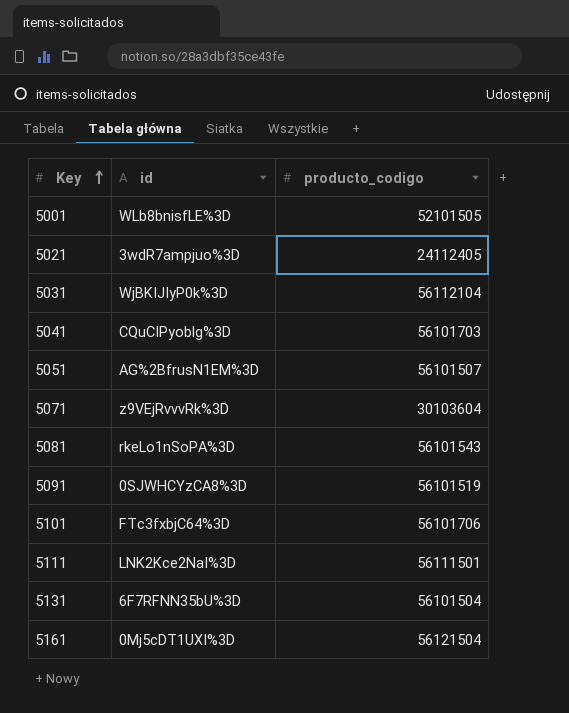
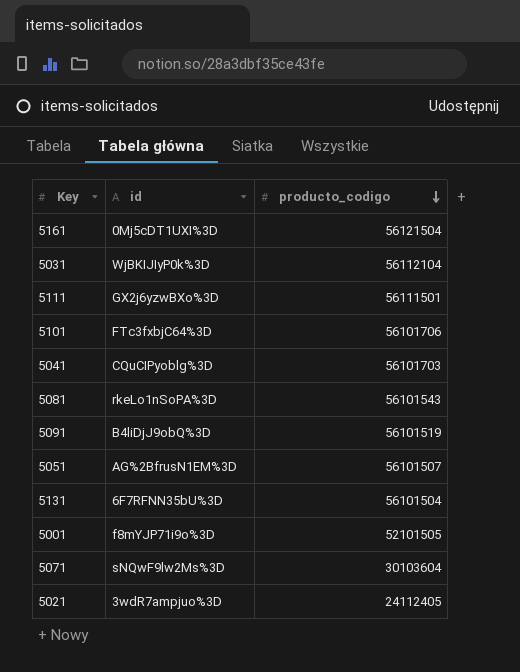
row order: Key ascending -> producto_codigo descending
5111 | id: LNK2Kce2NaI%3D -> GX2j6yzwBXo%3D
5091 | id: 0SJWHCYzCA8%3D -> B4liDjJ9obQ%3D
5001 | id: WLb8bnisfLE%3D -> f8mYJP71i9o%3D
5071 | id: z9VEjRvvvRk%3D -> sNQwF9lw2Ms%3D

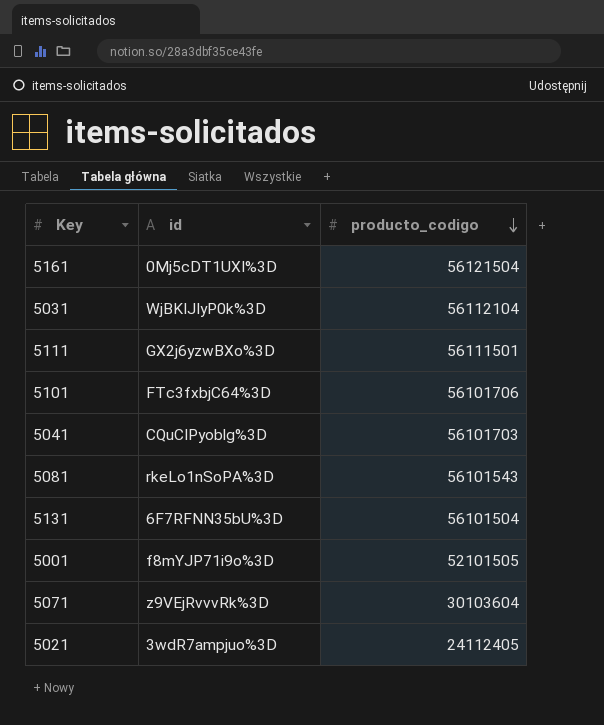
row 5091: B4liDjJ9obQ%3D | 56101519 -> none
row 5051: AG%2BfrusN1EM%3D | 56101507 -> none
5071 | id: sNQwF9lw2Ms%3D -> z9VEjRvvvRk%3D

